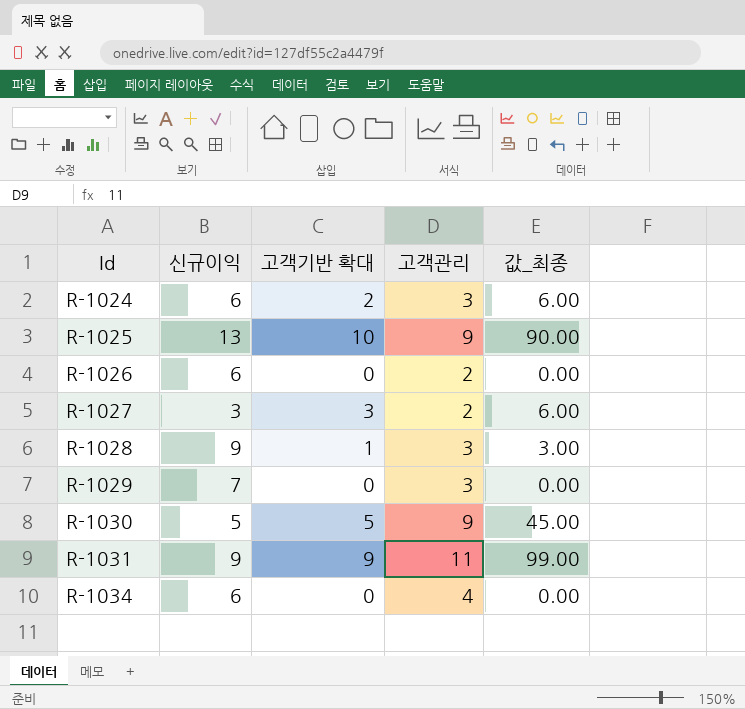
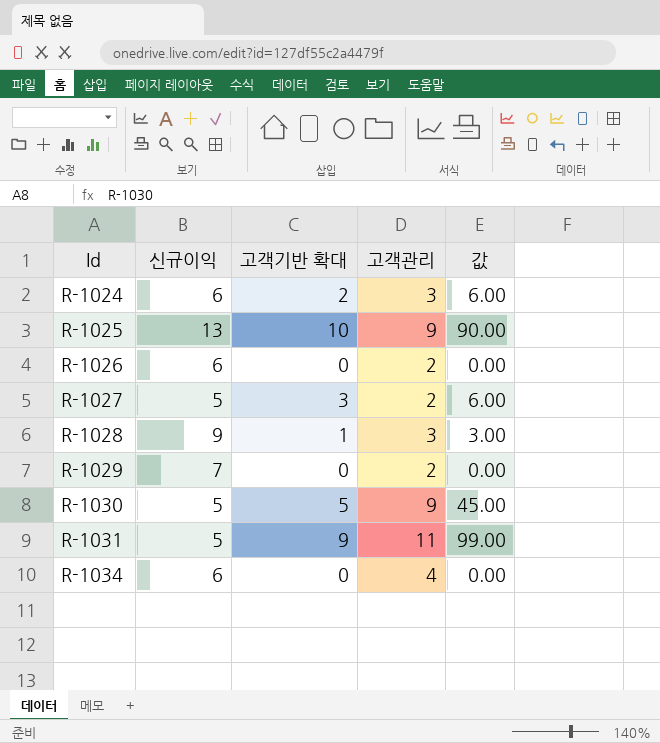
column name: 값_최종 -> 값
R-1027 | 신규이익: 3 -> 5
R-1029 | 고객관리: 3 -> 2
R-1031 | 신규이익: 9 -> 5

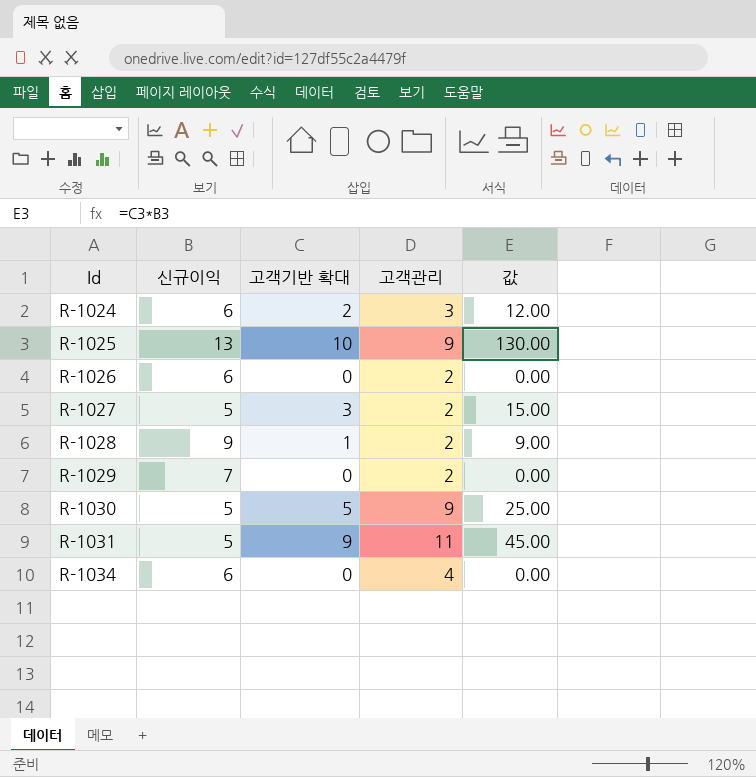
column 값 | formula: [고객기반 확대] * [고객관리] -> [신규이익] * [고객기반 확대]
R-1028 | 고객관리: 3 -> 2

